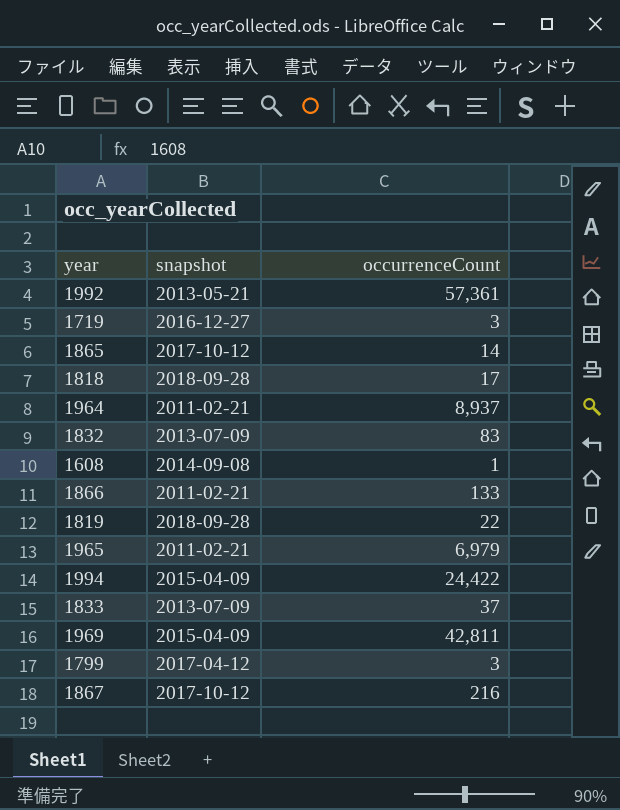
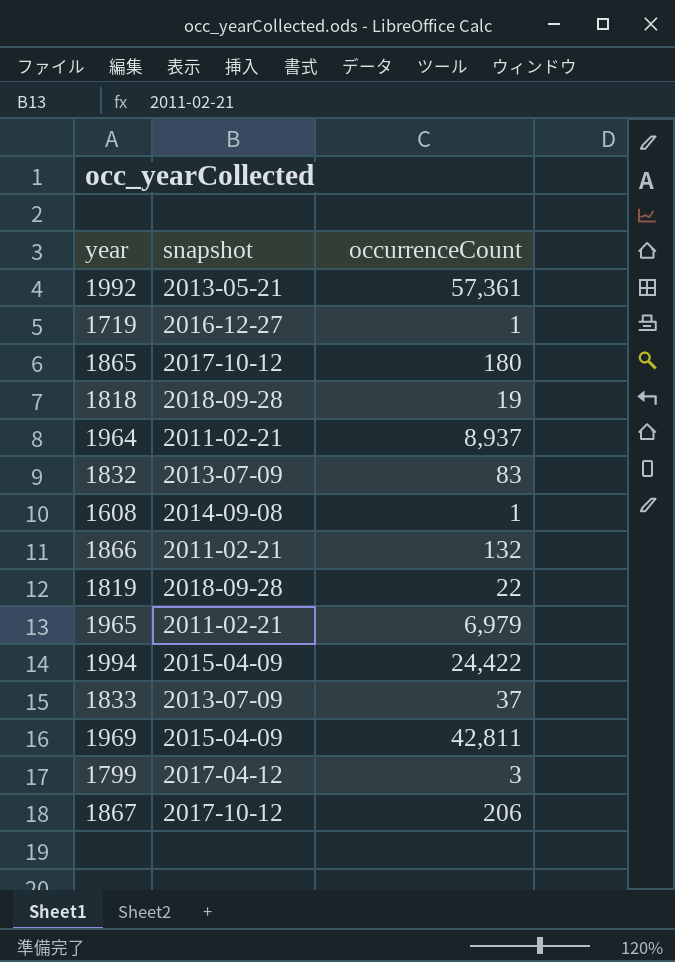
1719 | occurrenceCount: 3 -> 1
1865 | occurrenceCount: 14 -> 180
1818 | occurrenceCount: 17 -> 19
1866 | occurrenceCount: 133 -> 132
1867 | occurrenceCount: 216 -> 206

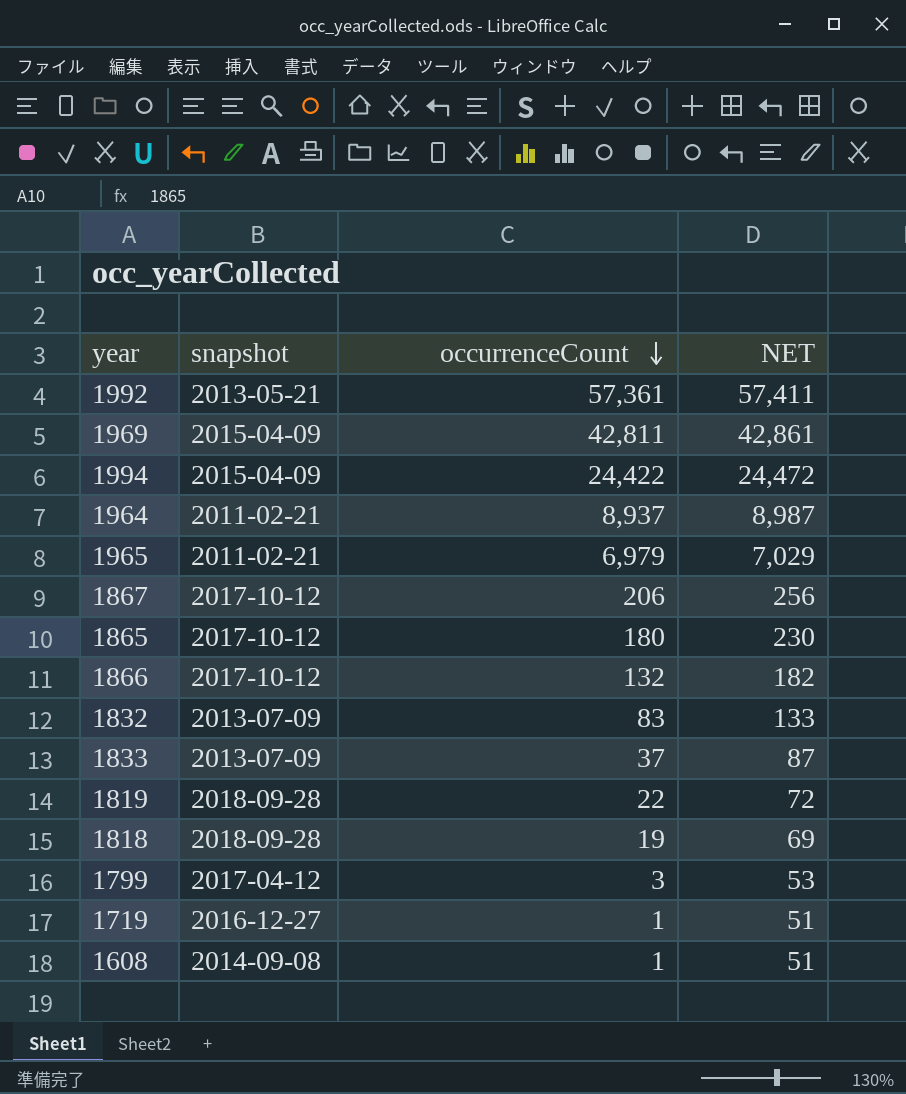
row order: none -> occurrenceCount descending
column NET | formula: none -> [occurrenceCount] + 50
1866 | snapshot: 2011-02-21 -> 2017-10-12

